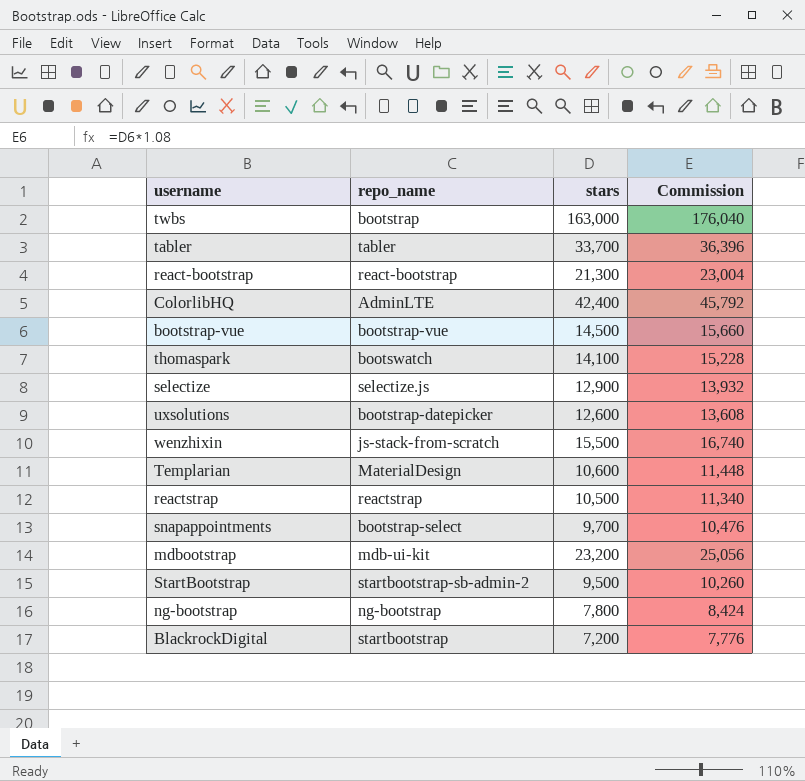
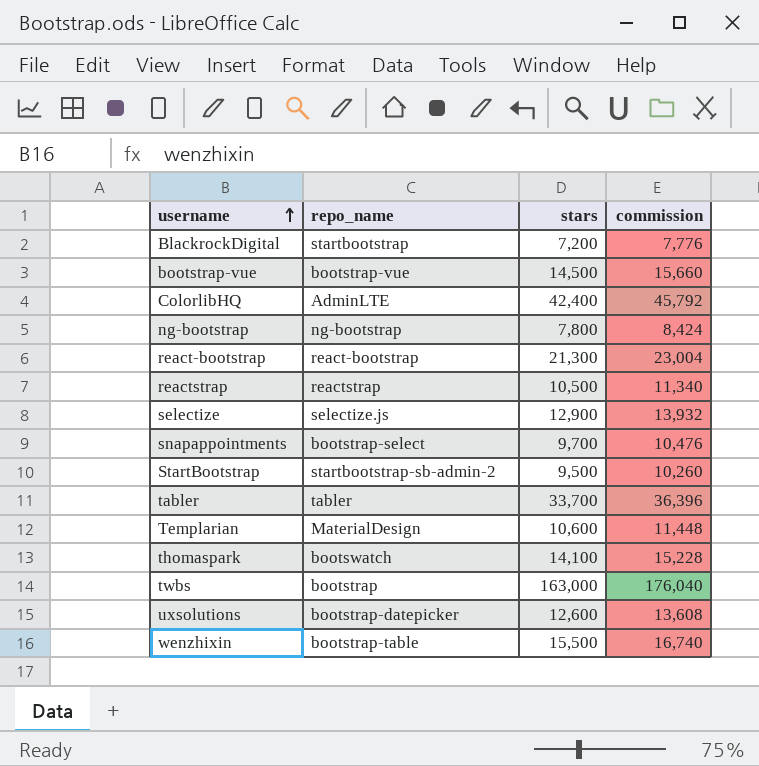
row order: none -> username ascending
column name: Commission -> commission
row mdbootstrap: mdb-ui-kit | 23,200 | 25,056 -> none
wenzhixin | repo_name: js-stack-from-scratch -> bootstrap-table

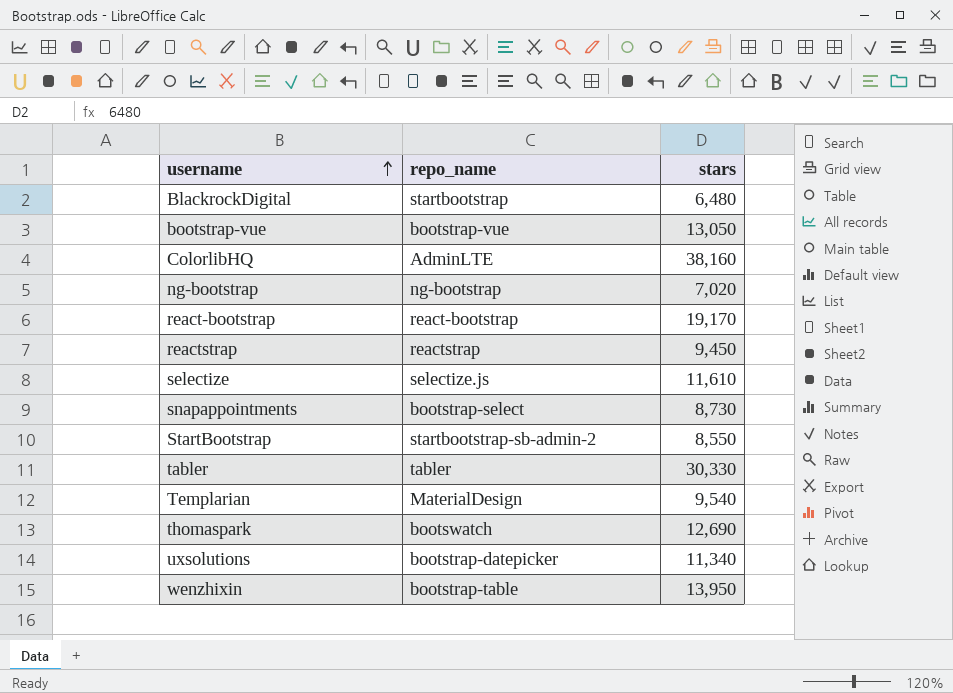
column commission | formula: [stars] * 1.08 -> none
row twbs: bootstrap | 163,000 | 176,040 -> none
BlackrockDigital | stars: 7,200 -> 6,480
bootstrap-vue | stars: 14,500 -> 13,050
ColorlibHQ | stars: 42,400 -> 38,160
ng-bootstrap | stars: 7,800 -> 7,020
react-bootstrap | stars: 21,300 -> 19,170
reactstrap | stars: 10,500 -> 9,450
selectize | stars: 12,900 -> 11,610
snapappointments | stars: 9,700 -> 8,730
StartBootstrap | stars: 9,500 -> 8,550
tabler | stars: 33,700 -> 30,330
Templarian | stars: 10,600 -> 9,540
thomaspark | stars: 14,100 -> 12,690
uxsolutions | stars: 12,600 -> 11,340
wenzhixin | stars: 15,500 -> 13,950

